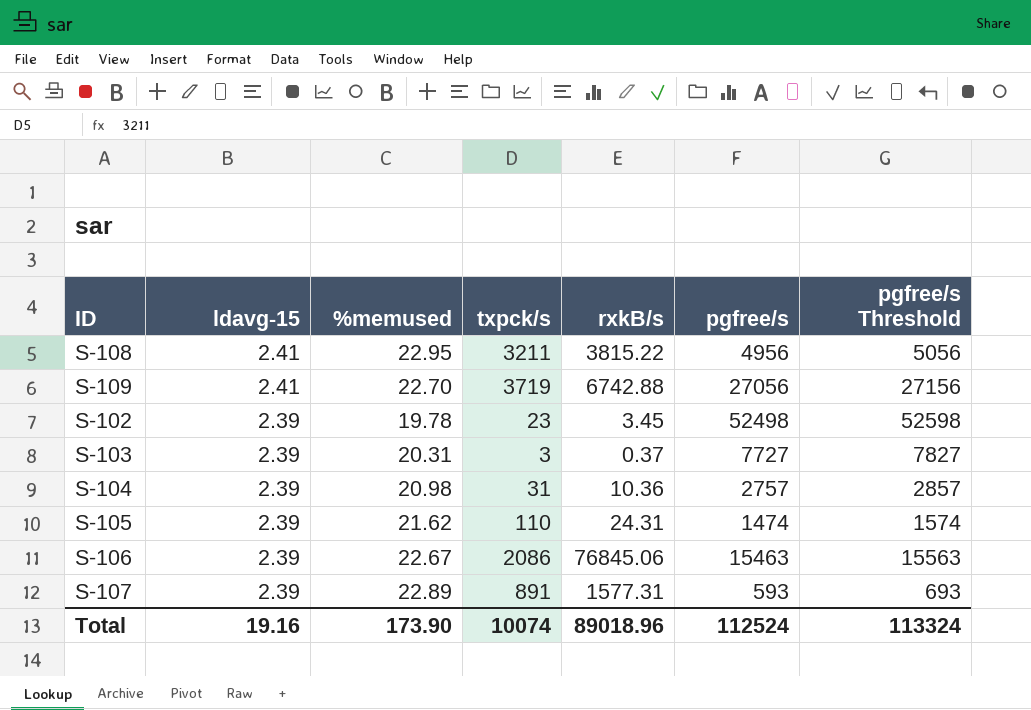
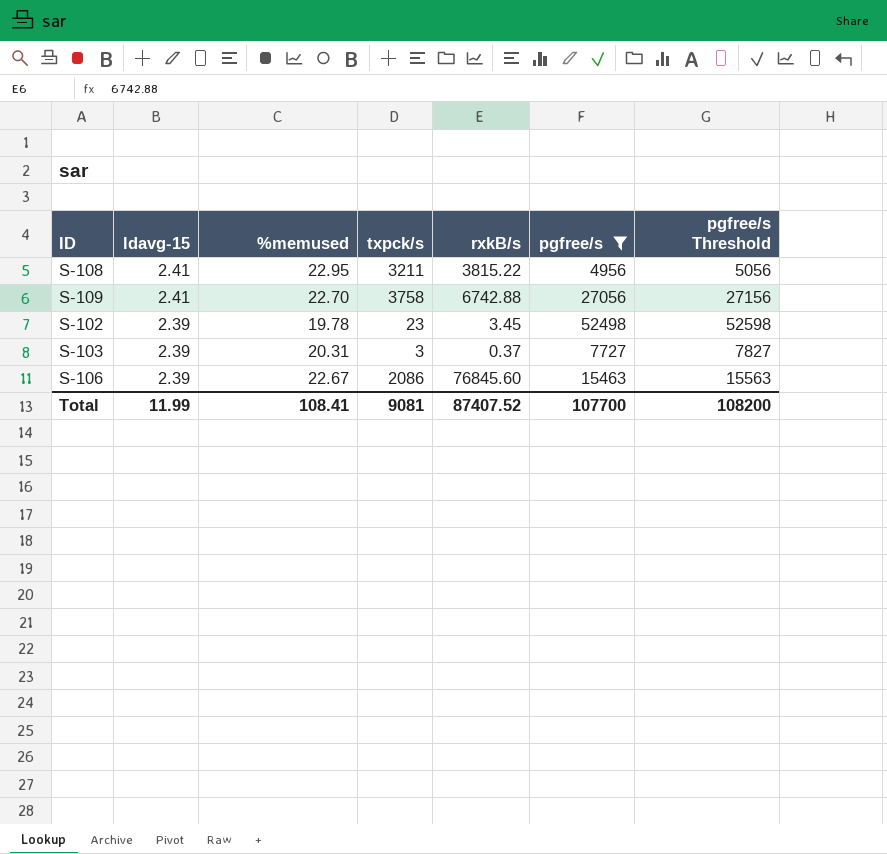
filter: none -> pgfree/s >= 4956
S-109 | txpck/s: 3719 -> 3758
S-106 | rxkB/s: 76845.06 -> 76845.60
Total | ldavg-15: 19.16 -> 11.99
Total | %memused: 173.90 -> 108.41
Total | txpck/s: 10074 -> 9081
Total | rxkB/s: 89018.96 -> 87407.52
Total | pgfree/s: 112524 -> 107700
Total | pgfree/s Threshold: 113324 -> 108200

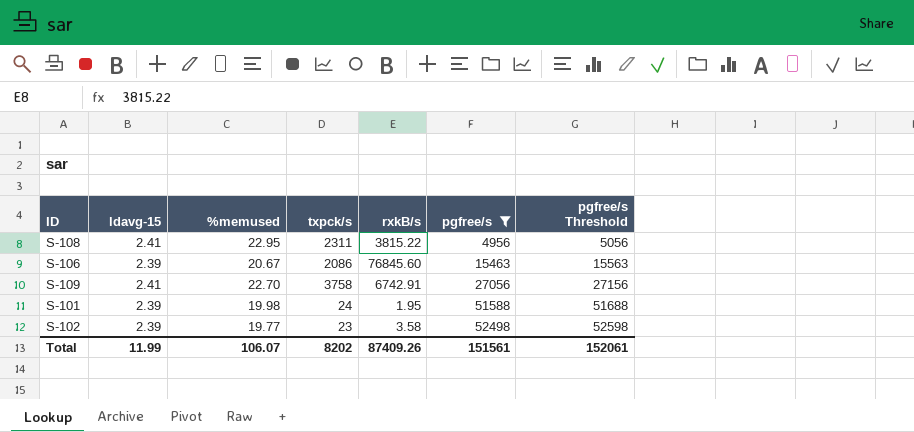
row order: ldavg-15 descending -> pgfree/s ascending
row S-103: 2.39 | 20.31 | 3 | 0.37 | 7727 | 7827 -> none
S-108 | txpck/s: 3211 -> 2311
S-106 | %memused: 22.67 -> 20.67
S-109 | rxkB/s: 6742.88 -> 6742.91
row S-101: none -> 2.39 | 19.98 | 24 | 1.95 | 51588 | 51688
S-102 | %memused: 19.78 -> 19.77
S-102 | rxkB/s: 3.45 -> 3.58
Total | %memused: 108.41 -> 106.07
Total | txpck/s: 9081 -> 8202
Total | rxkB/s: 87407.52 -> 87409.26
Total | pgfree/s: 107700 -> 151561
Total | pgfree/s Threshold: 108200 -> 152061

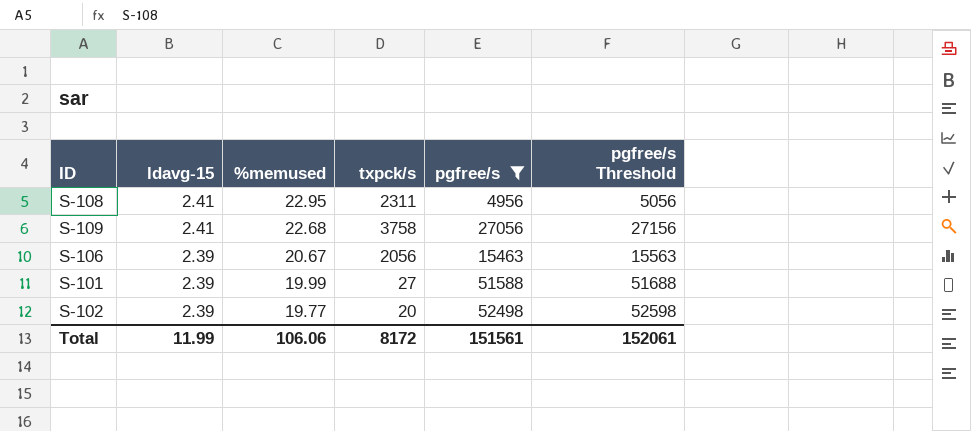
row order: pgfree/s ascending -> ldavg-15 descending
column rxkB/s | position: 5 -> none
S-109 | %memused: 22.70 -> 22.68
S-106 | txpck/s: 2086 -> 2056
S-101 | %memused: 19.98 -> 19.99
S-101 | txpck/s: 24 -> 27
S-102 | txpck/s: 23 -> 20
Total | %memused: 106.07 -> 106.06
Total | txpck/s: 8202 -> 8172

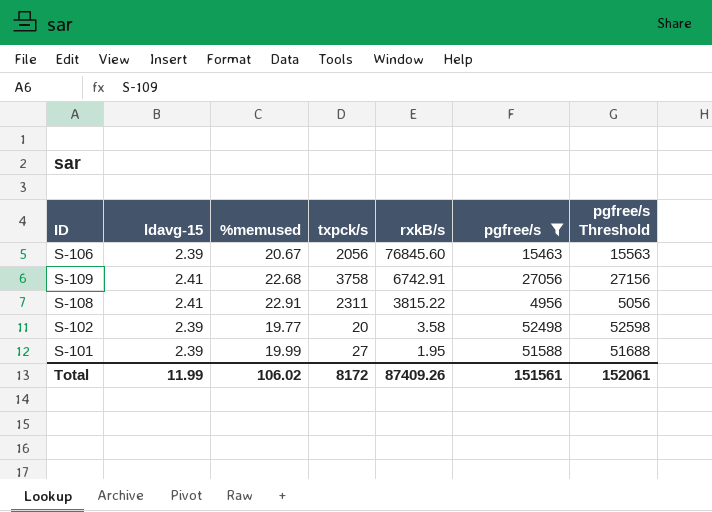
row order: ldavg-15 descending -> rxkB/s descending
column rxkB/s | position: none -> 5
S-108 | %memused: 22.95 -> 22.91
Total | %memused: 106.06 -> 106.02

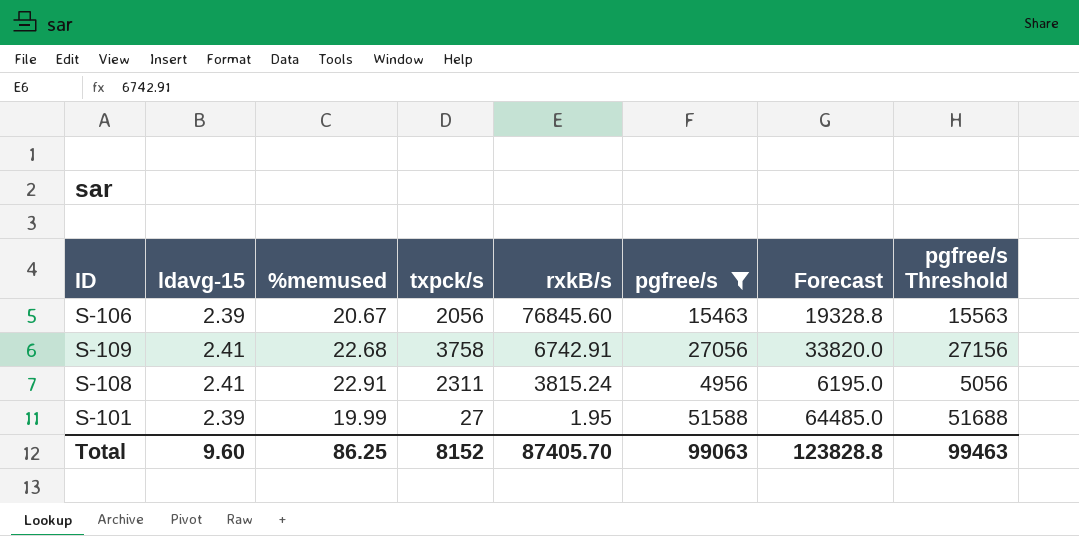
column Forecast | formula: none -> [pgfree/s] * 1.25
row S-102: 2.39 | 19.77 | 20 | 3.58 | 52498 | 52598 -> none
S-108 | rxkB/s: 3815.22 -> 3815.24
Total | ldavg-15: 11.99 -> 9.60
Total | %memused: 106.02 -> 86.25
Total | txpck/s: 8172 -> 8152
Total | rxkB/s: 87409.26 -> 87405.70
Total | pgfree/s: 151561 -> 99063
Total | pgfree/s Threshold: 152061 -> 99463

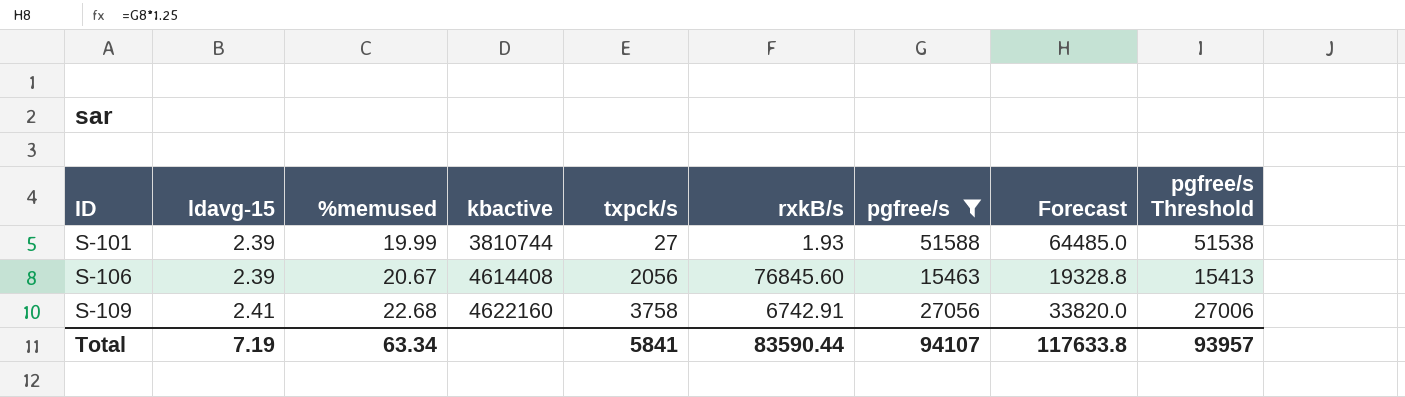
row order: rxkB/s descending -> ID ascending
column kbactive | position: none -> 4
column pgfree/s Threshold | formula: [pgfree/s] + 100 -> [pgfree/s] - 50
row S-108: 2.41 | 22.91 | 2311 | 3815.24 | 4956 | 6195.0 | 5056 -> none
S-101 | rxkB/s: 1.95 -> 1.93
Total | ldavg-15: 9.60 -> 7.19
Total | %memused: 86.25 -> 63.34
Total | txpck/s: 8152 -> 5841
Total | rxkB/s: 87405.70 -> 83590.44
Total | pgfree/s: 99063 -> 94107
Total | Forecast: 123828.8 -> 117633.8
Total | pgfree/s Threshold: 99463 -> 93957

